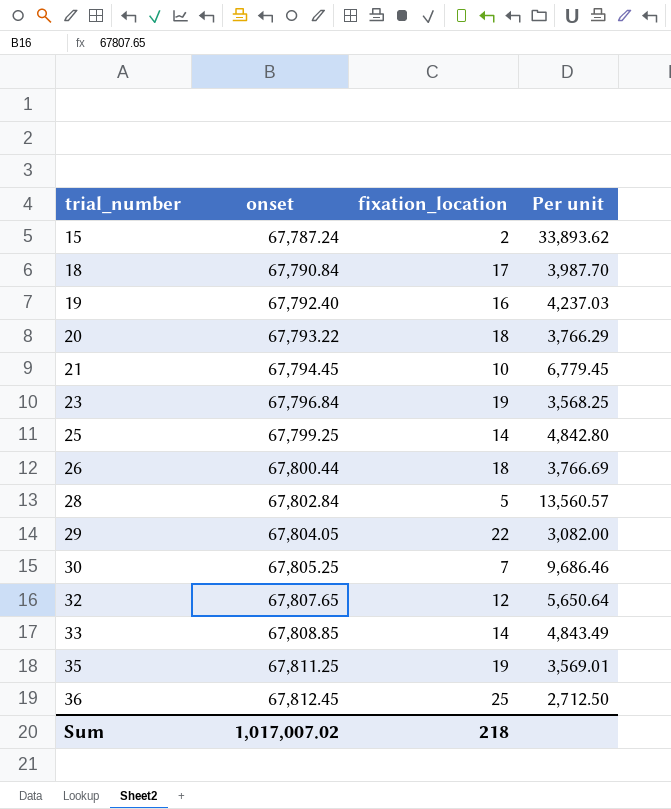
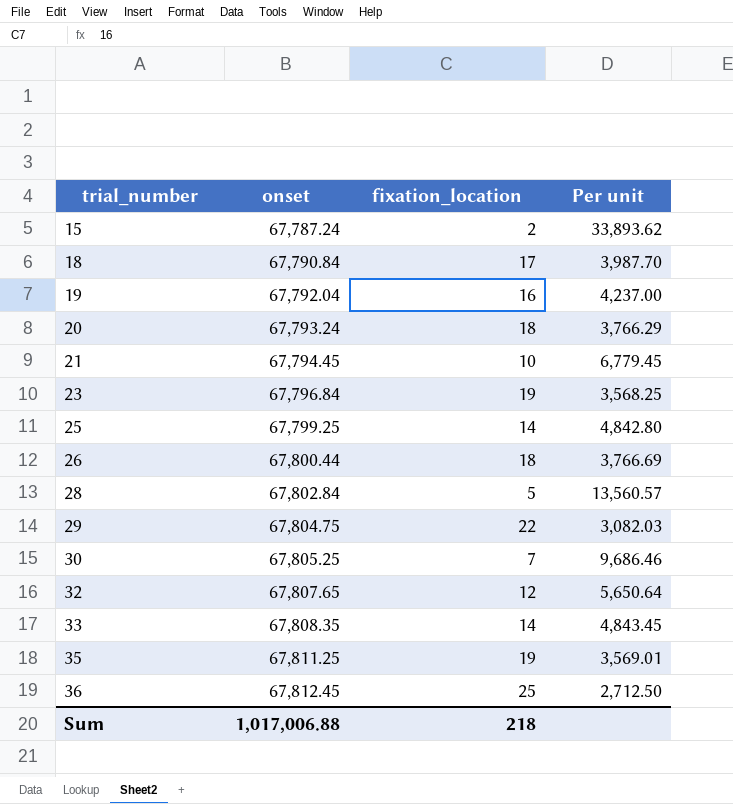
19 | onset: 67,792.40 -> 67,792.04
19 | Per unit: 4,237.03 -> 4,237.00
20 | onset: 67,793.22 -> 67,793.24
29 | onset: 67,804.05 -> 67,804.75
29 | Per unit: 3,082.00 -> 3,082.03
33 | onset: 67,808.85 -> 67,808.35
33 | Per unit: 4,843.49 -> 4,843.45
Sum | onset: 1,017,007.02 -> 1,017,006.88

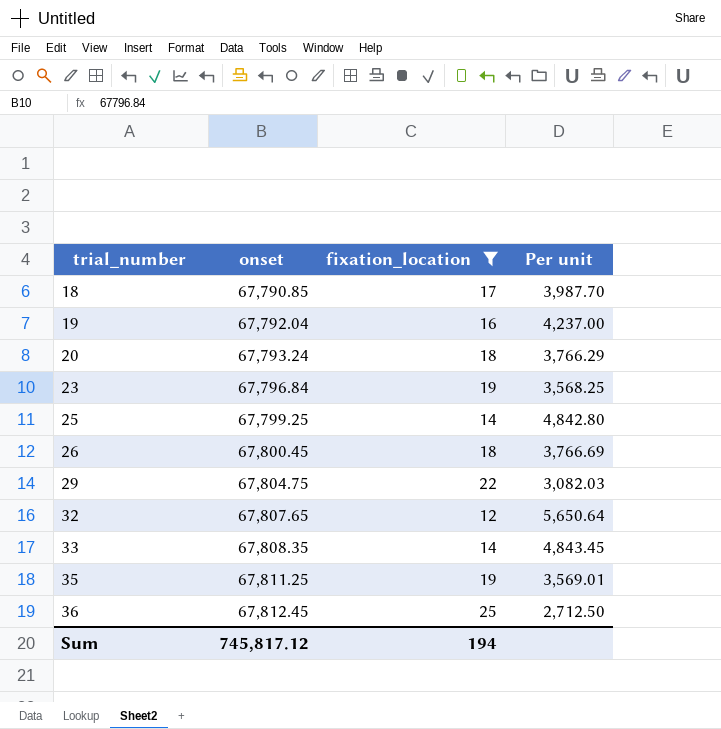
filter: none -> fixation_location >= 12
18 | onset: 67,790.84 -> 67,790.85
26 | onset: 67,800.44 -> 67,800.45
Sum | onset: 1,017,006.88 -> 745,817.12
Sum | fixation_location: 218 -> 194

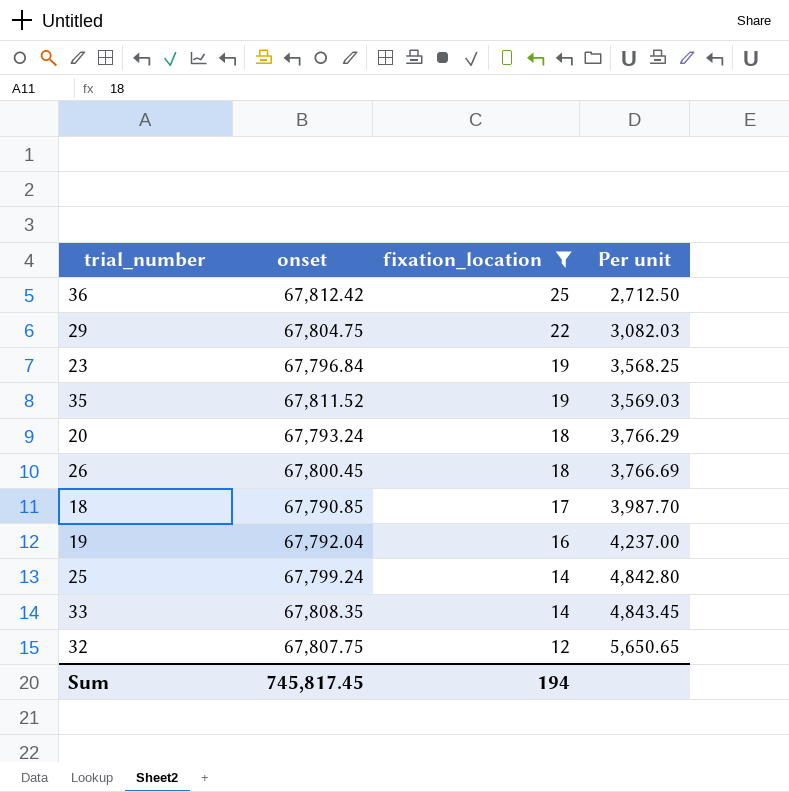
row order: trial_number ascending -> fixation_location descending
36 | onset: 67,812.45 -> 67,812.42
35 | onset: 67,811.25 -> 67,811.52
35 | Per unit: 3,569.01 -> 3,569.03
25 | onset: 67,799.25 -> 67,799.24
32 | onset: 67,807.65 -> 67,807.75
32 | Per unit: 5,650.64 -> 5,650.65
Sum | onset: 745,817.12 -> 745,817.45

